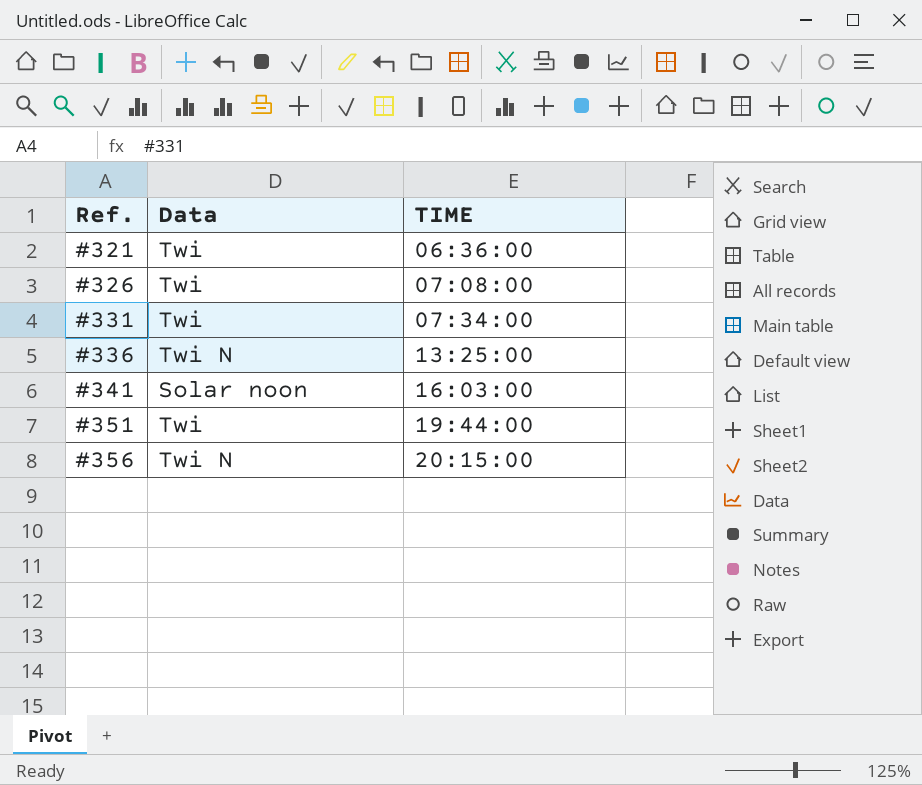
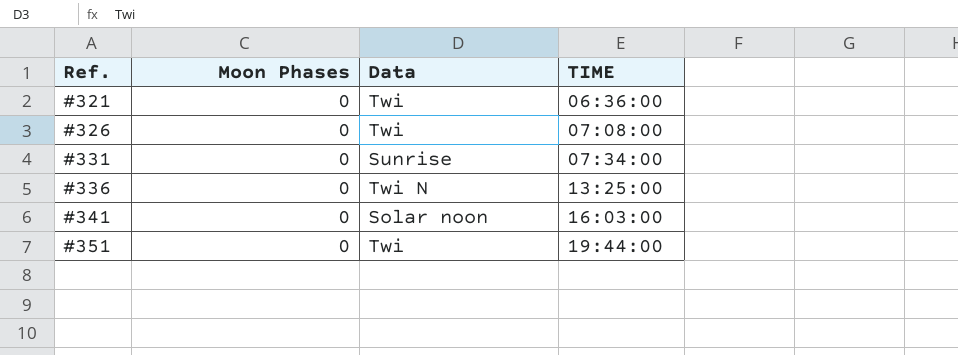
column Moon Phases | position: none -> 2
row #356: Twi N | 20:15:00 -> none
#331 | Data: Twi -> Sunrise

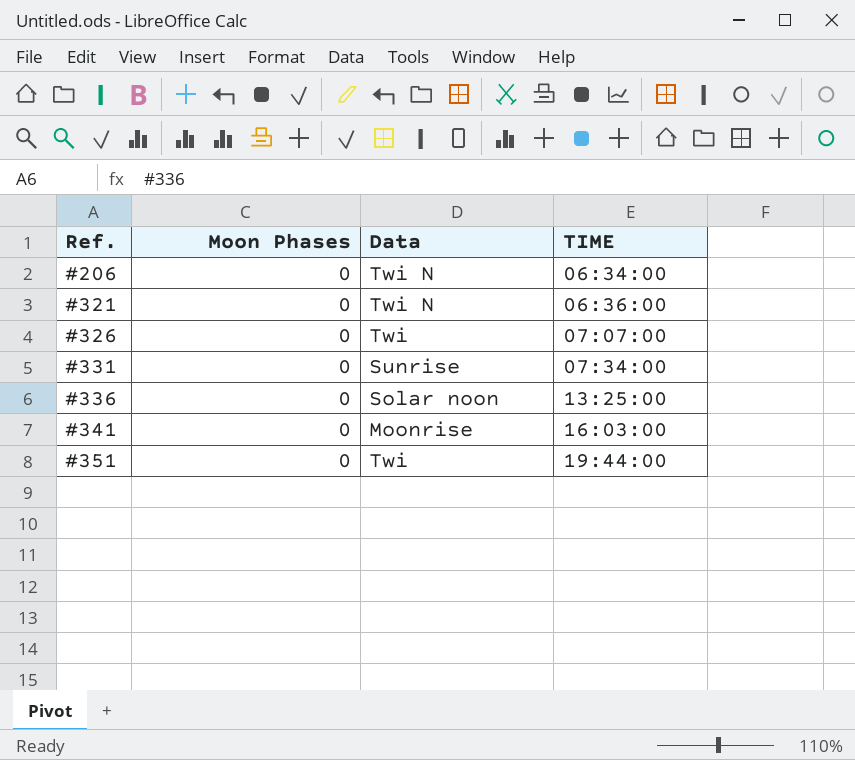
row #206: none -> 0 | Twi N | 06:34:00
#321 | Data: Twi -> Twi N
#326 | TIME: 07:08:00 -> 07:07:00
#336 | Data: Twi N -> Solar noon
#341 | Data: Solar noon -> Moonrise

